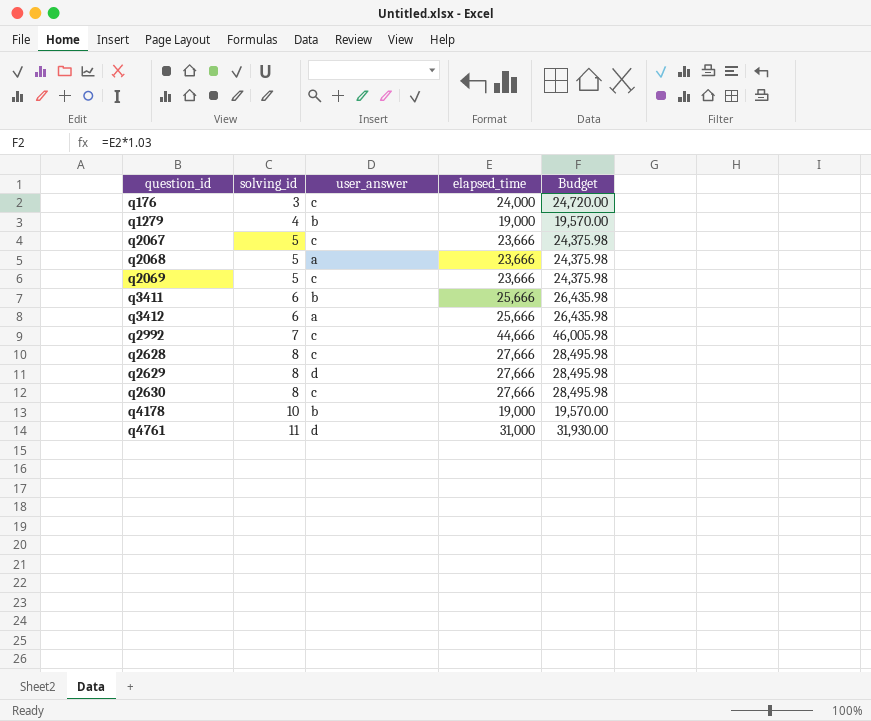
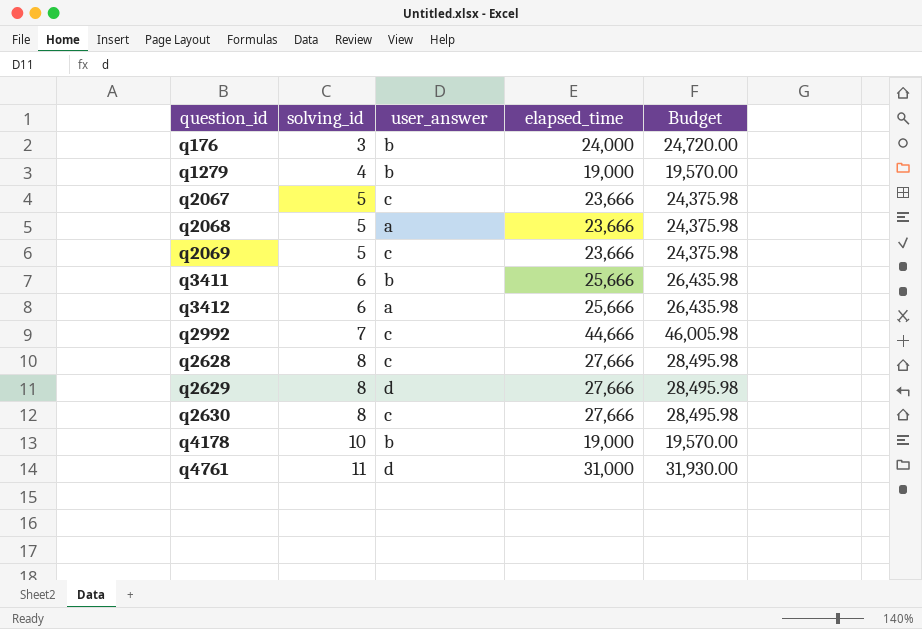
q176 | user_answer: c -> b

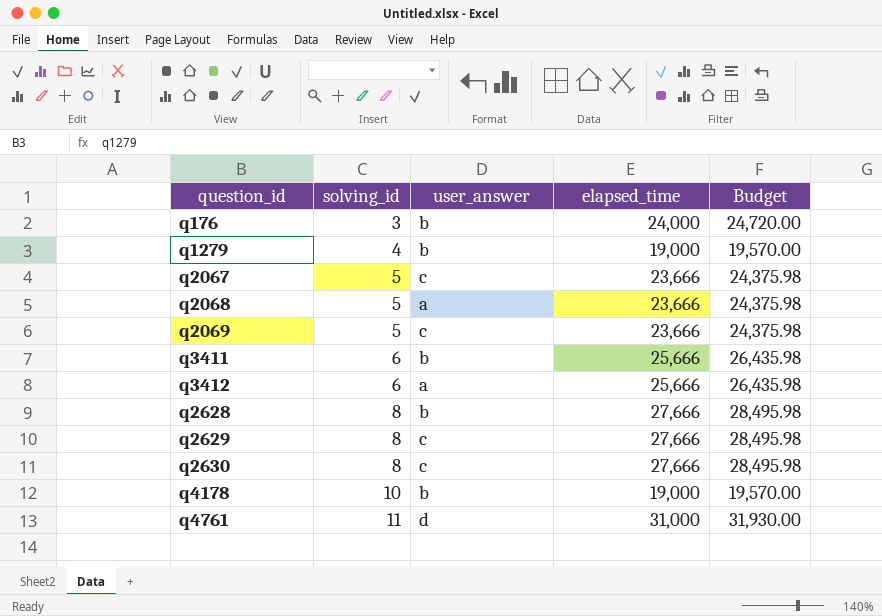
row q2992: 7 | c | 44,666 | 46,005.98 -> none
q2628 | user_answer: c -> b
q2629 | user_answer: d -> c

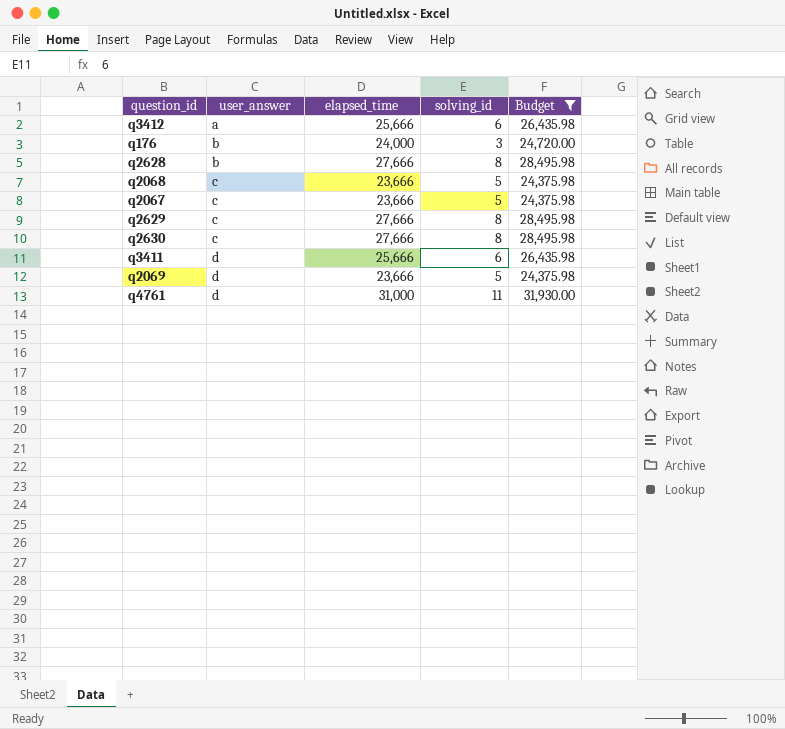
filter: none -> Budget != 19,570.00
row order: solving_id ascending -> user_answer ascending
column solving_id | position: 2 -> 4
q2068 | user_answer: a -> c
q3411 | user_answer: b -> d
q2069 | user_answer: c -> d

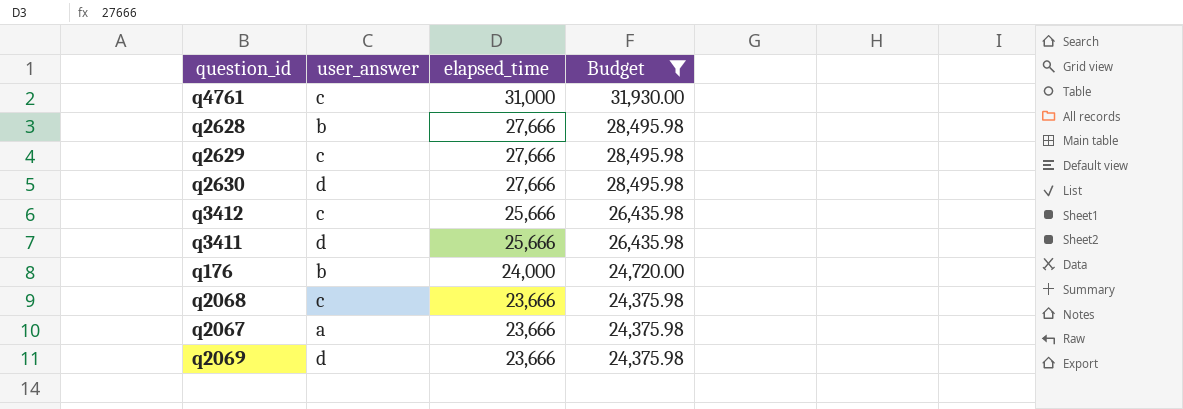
row order: user_answer ascending -> elapsed_time descending
column solving_id | position: 4 -> none
q4761 | user_answer: d -> c
q2630 | user_answer: c -> d
q3412 | user_answer: a -> c
q2067 | user_answer: c -> a

